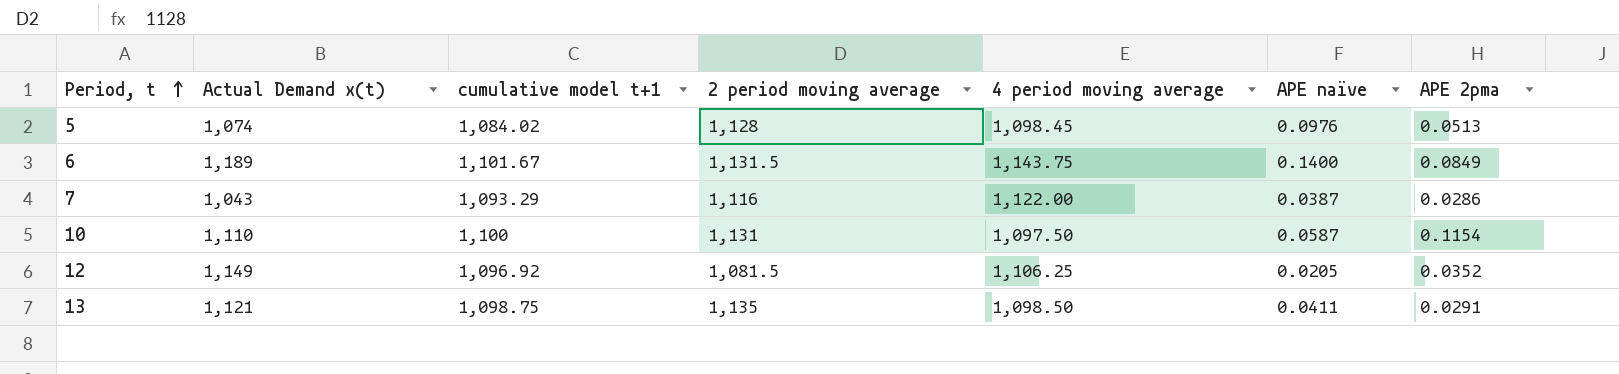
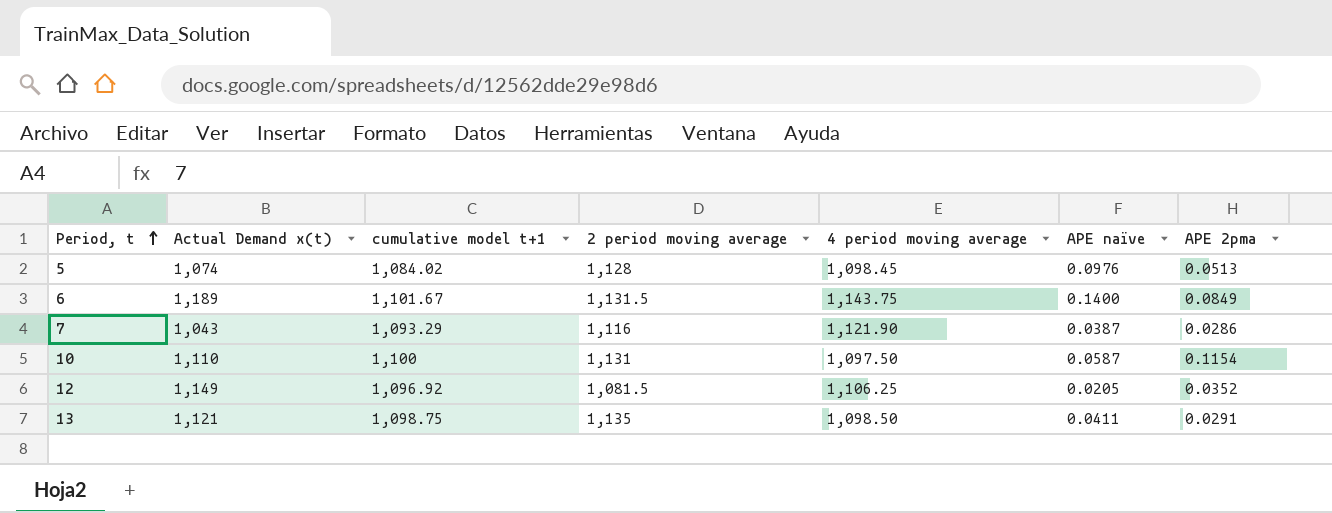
7 | 4 period moving average: 1,122.00 -> 1,121.90

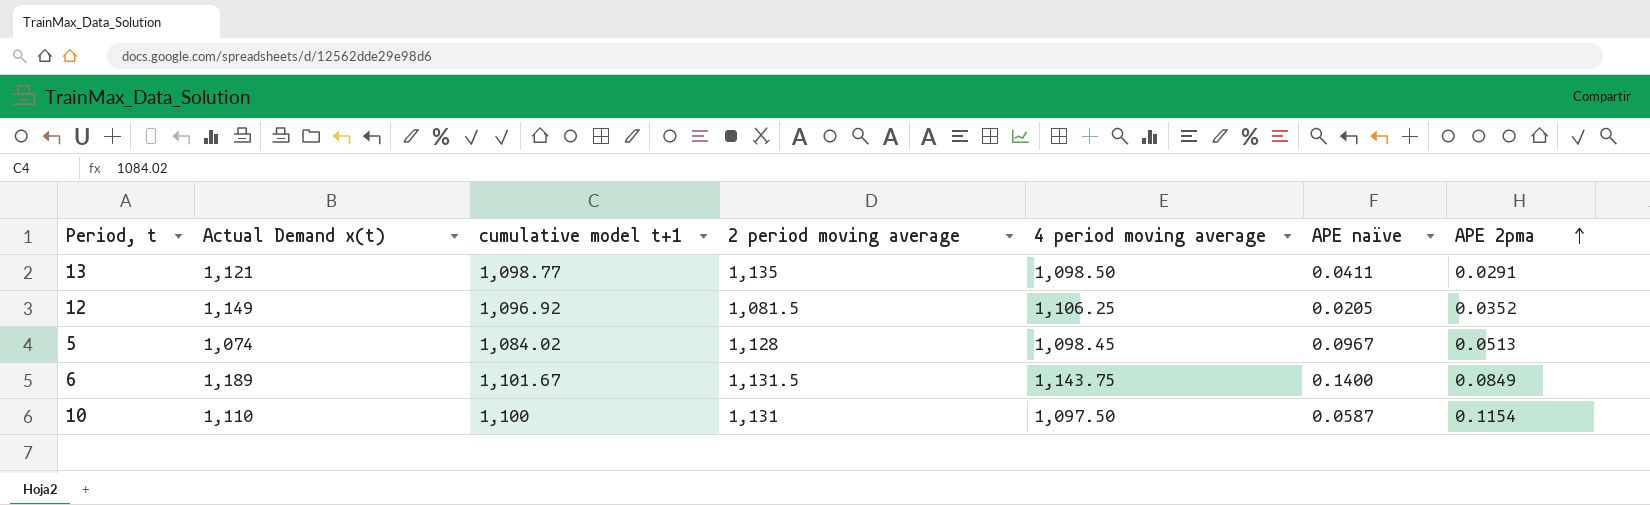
row order: Period, t ascending -> APE 2pma ascending
row 7: 1,043 | 1,093.29 | 1,116 | 1,121.90 | 0.0387 | 0.0286 -> none
13 | cumulative model t+1: 1,098.75 -> 1,098.77
5 | APE naïve: 0.0976 -> 0.0967

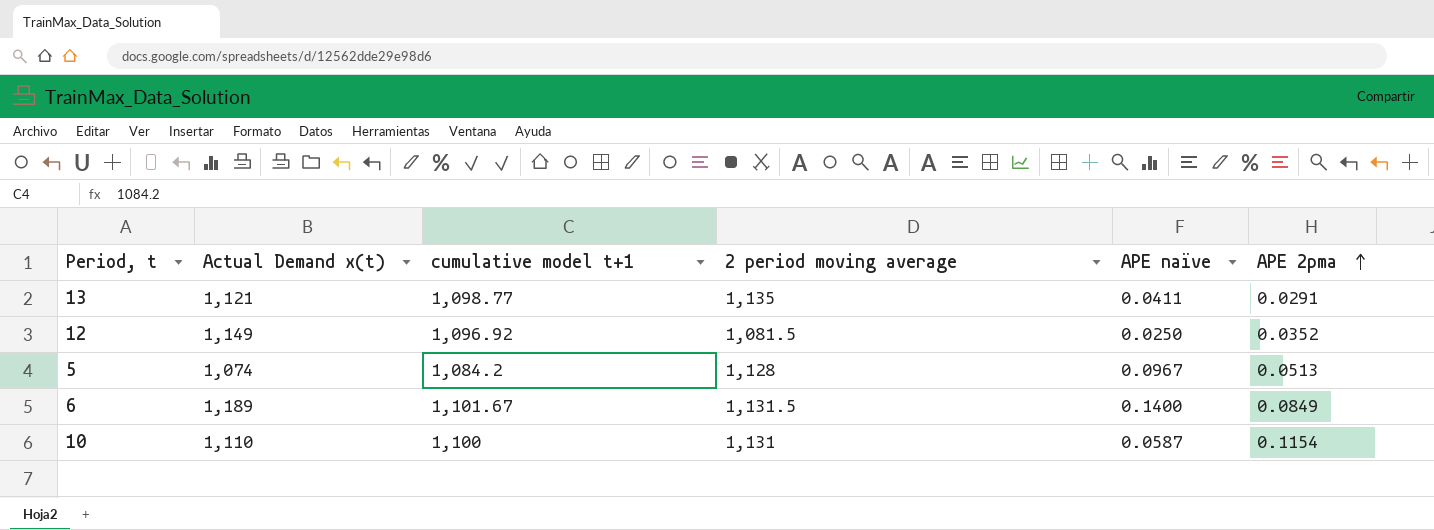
column 4 period moving average | position: 5 -> none
12 | APE naïve: 0.0205 -> 0.0250
5 | cumulative model t+1: 1,084.02 -> 1,084.2

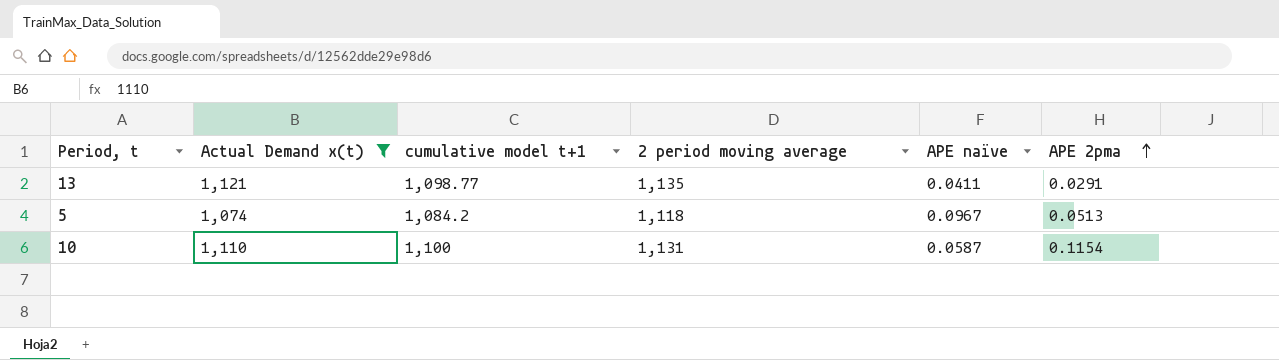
filter: none -> Actual Demand x(t) <= 1,121
5 | 2 period moving average: 1,128 -> 1,118

